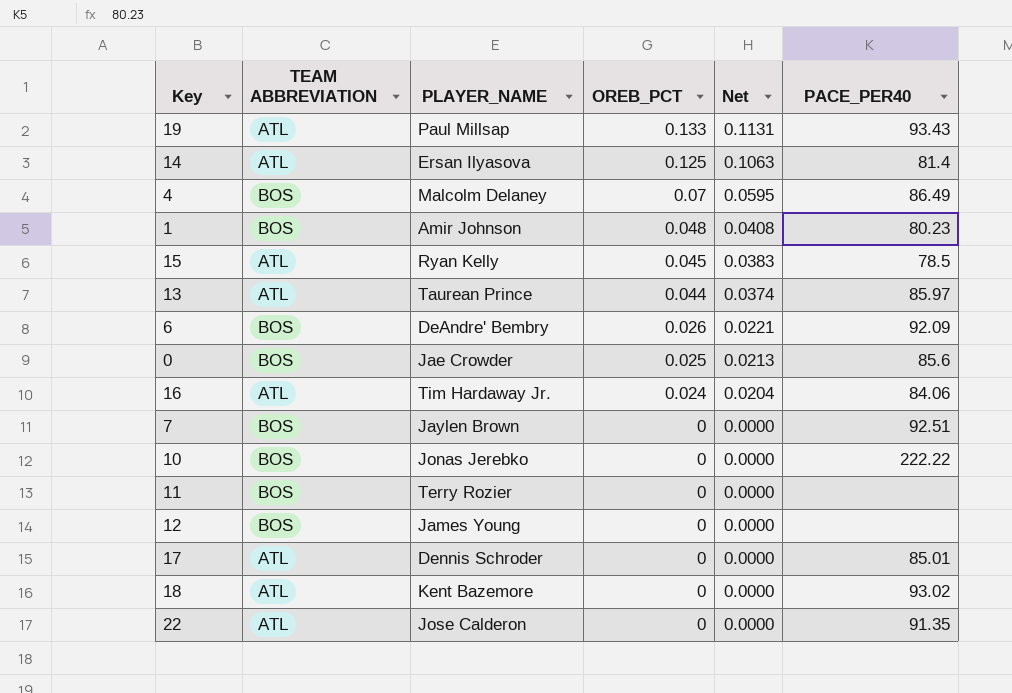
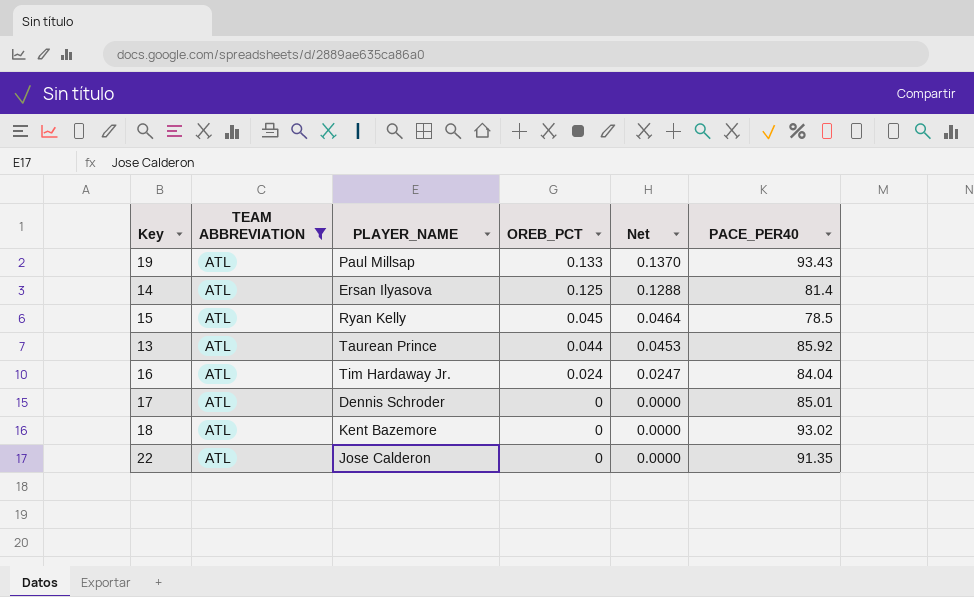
filter: none -> TEAM ABBREVIATION = ATL
column Net | formula: [OREB_PCT] * 0.85 -> [OREB_PCT] * 1.03
13 | PACE_PER40: 85.97 -> 85.92
16 | PACE_PER40: 84.06 -> 84.04

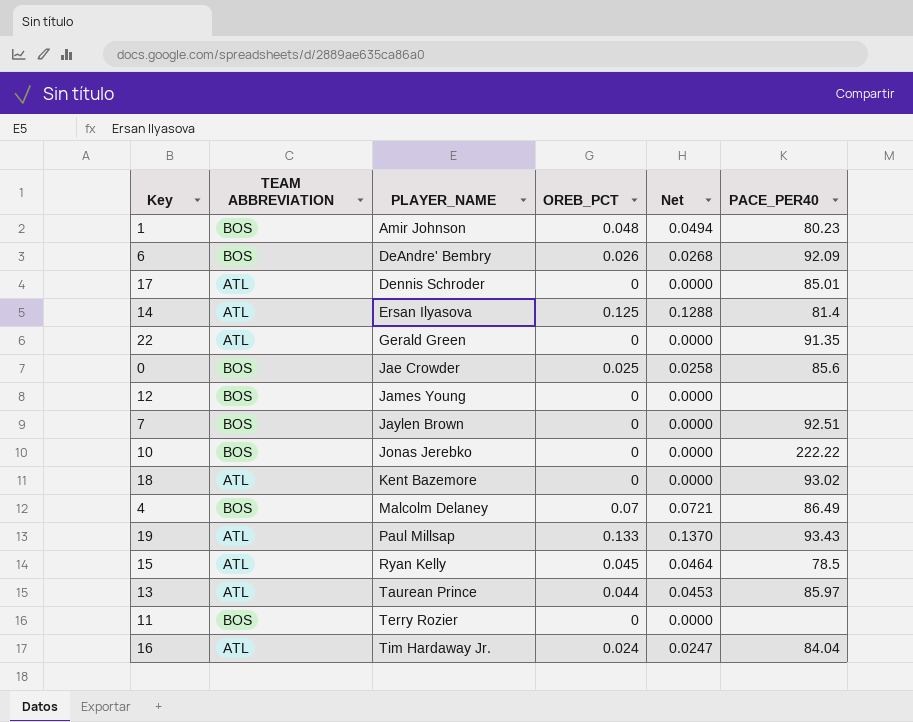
filter: TEAM ABBREVIATION = ATL -> none
row order: OREB_PCT descending -> PLAYER_NAME ascending
22 | PLAYER_NAME: Jose Calderon -> Gerald Green
13 | PACE_PER40: 85.92 -> 85.97

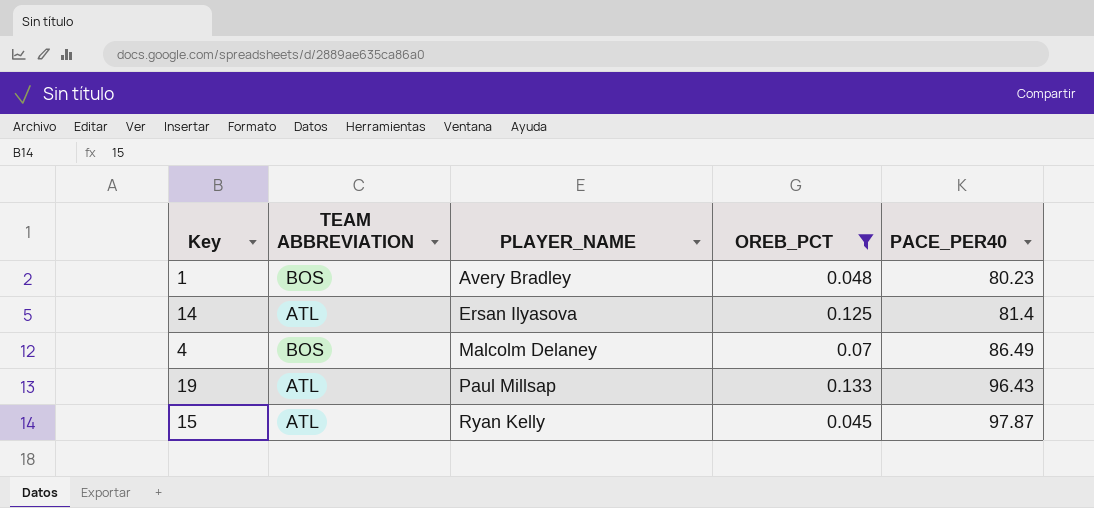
filter: none -> OREB_PCT >= 0.045
column Net | formula: [OREB_PCT] * 1.03 -> none
1 | PLAYER_NAME: Amir Johnson -> Avery Bradley
19 | PACE_PER40: 93.43 -> 96.43
15 | PACE_PER40: 78.5 -> 97.87

